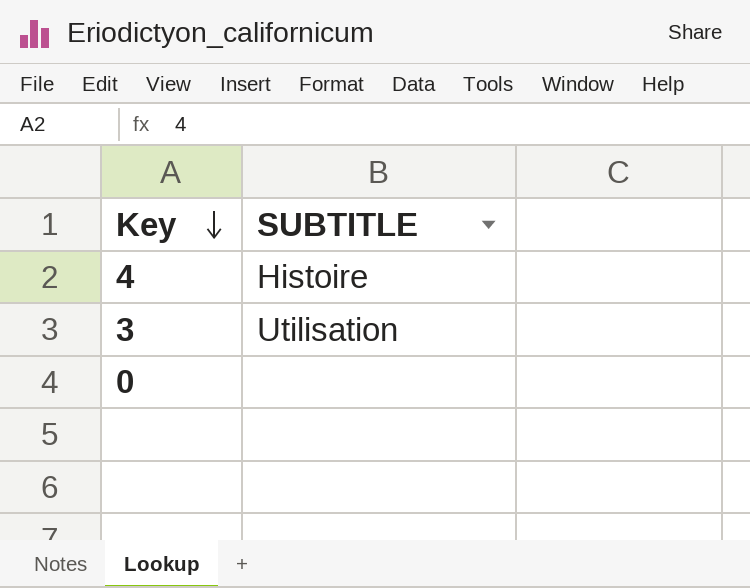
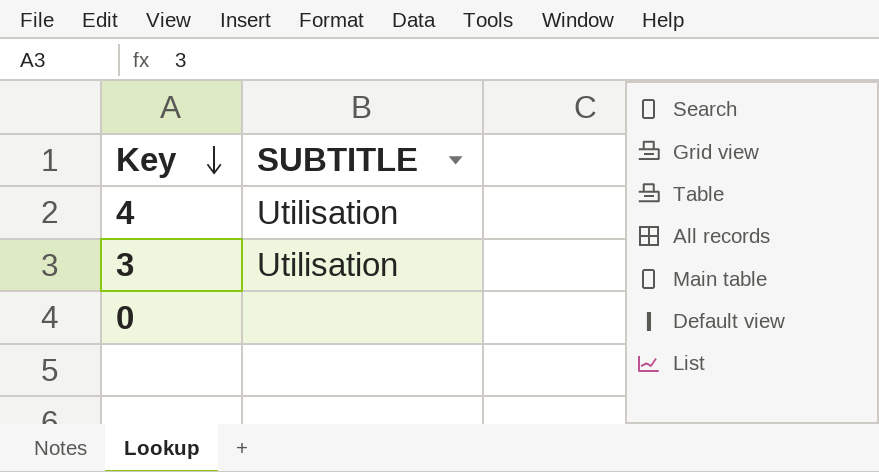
4 | SUBTITLE: Histoire -> Utilisation

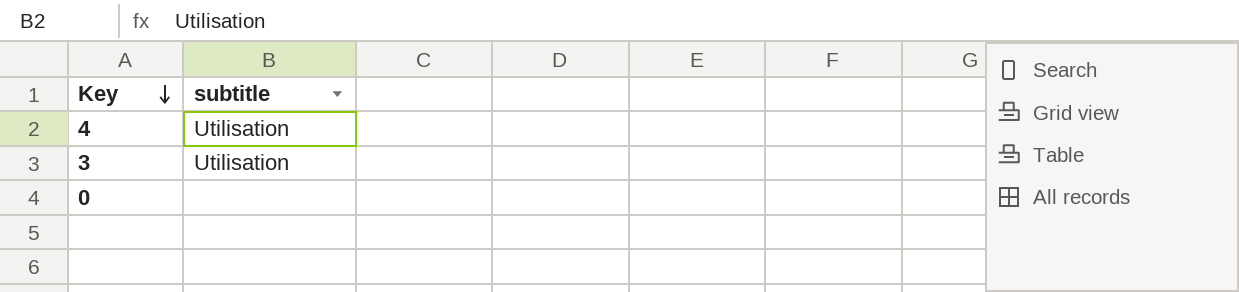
column name: SUBTITLE -> subtitle

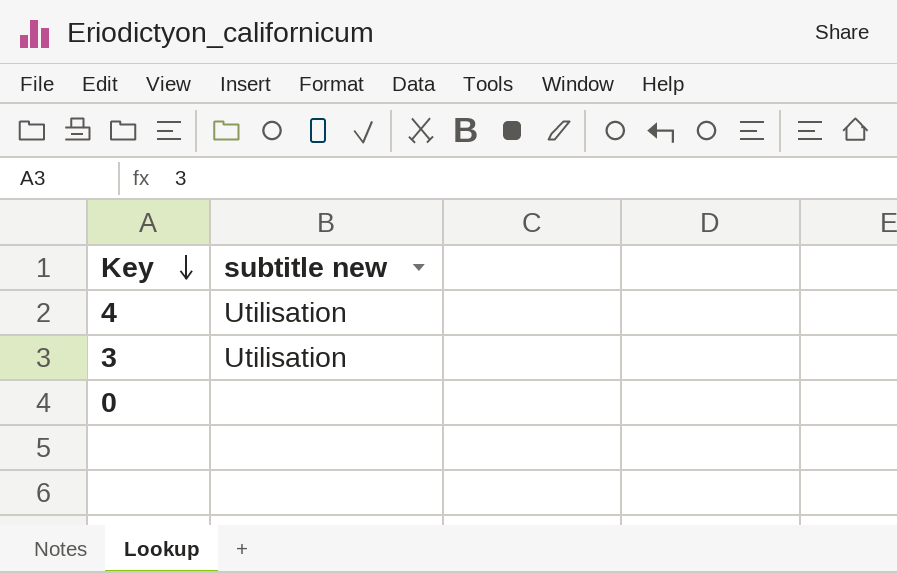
column name: subtitle -> subtitle new

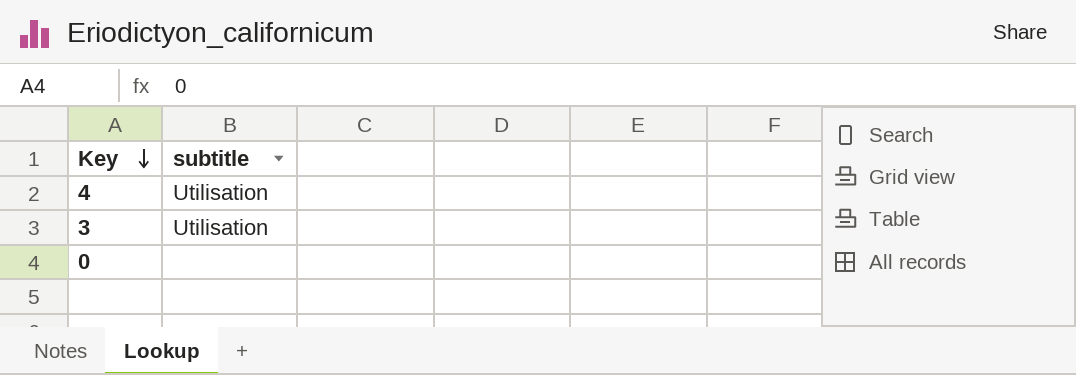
column name: subtitle new -> subtitle

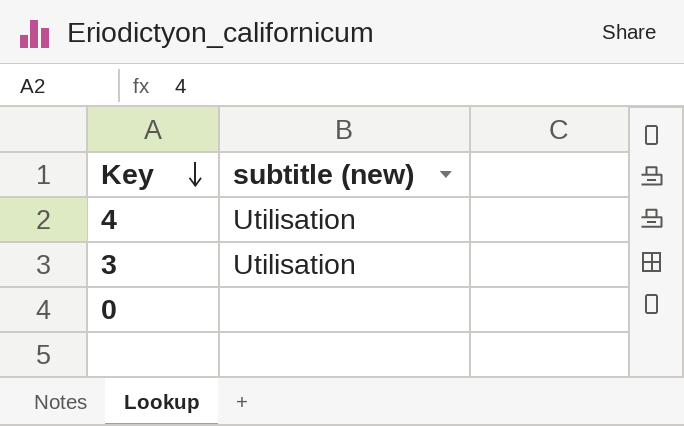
column name: subtitle -> subtitle (new)

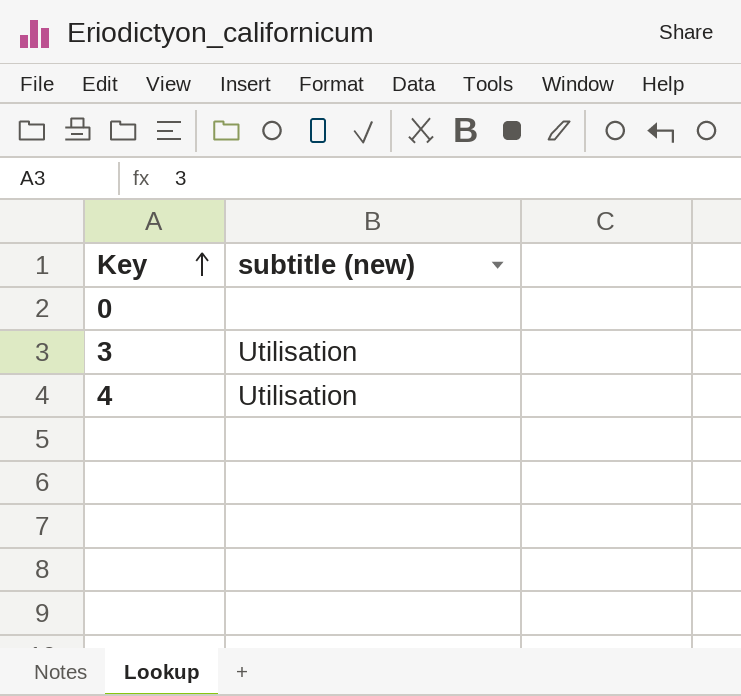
row order: Key descending -> Key ascending

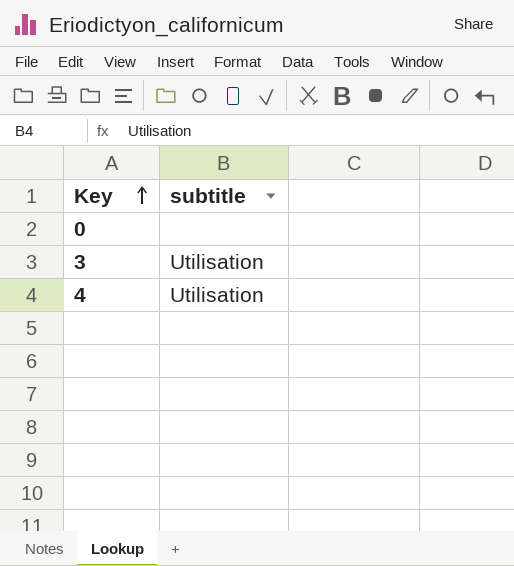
column name: subtitle (new) -> subtitle

